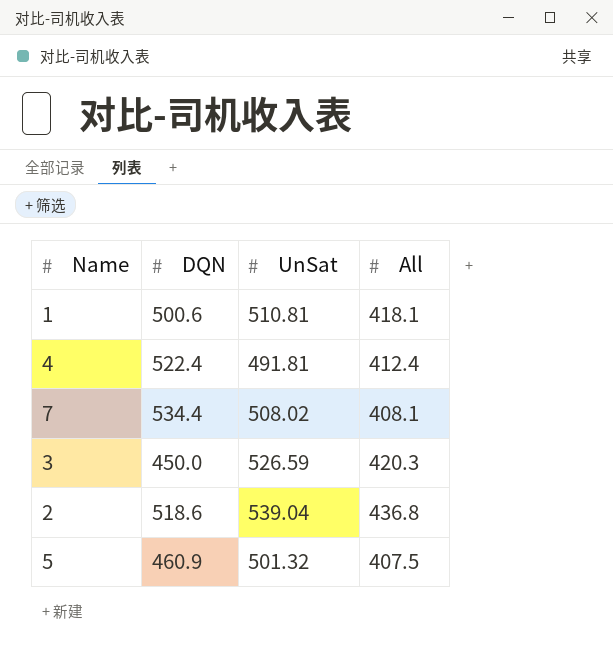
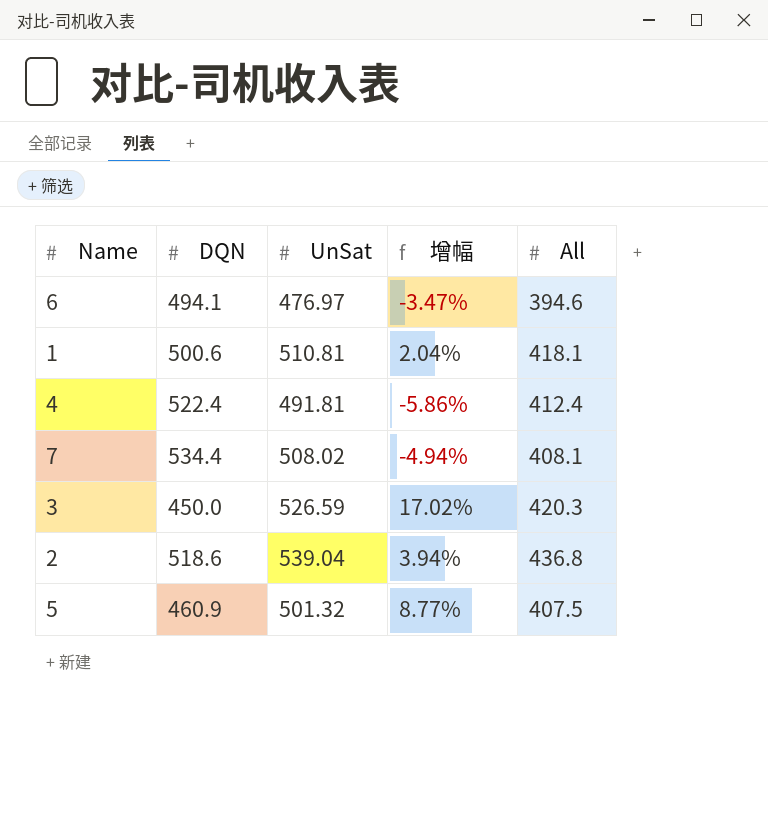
column 增幅 | formula: none -> ([UnSat] - [DQN]) / [DQN]
row 6: none -> 494.1 | 476.97 | -3.47% | 394.6

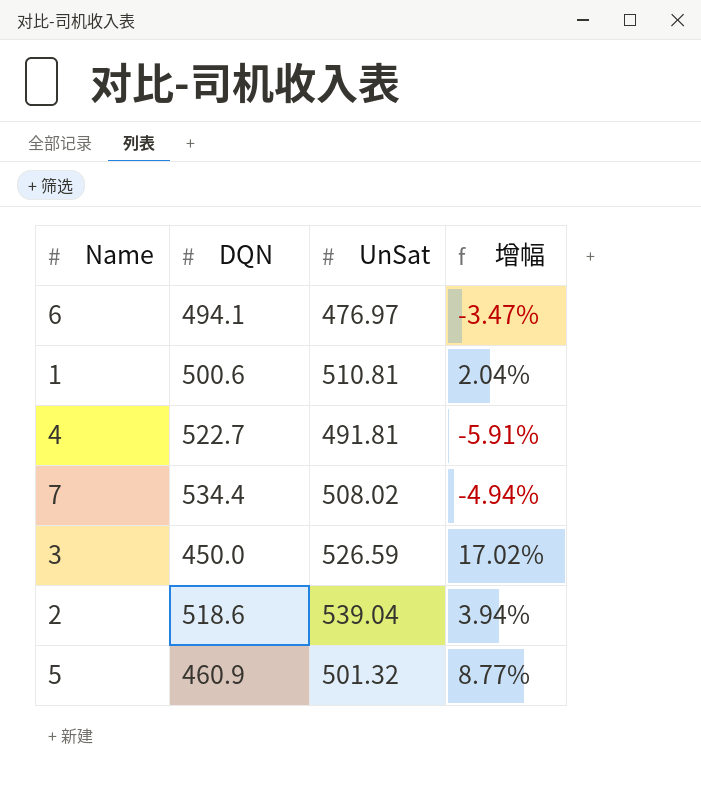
column All | position: 5 -> none
4 | DQN: 522.4 -> 522.7
4 | 增幅: -5.86% -> -5.91%

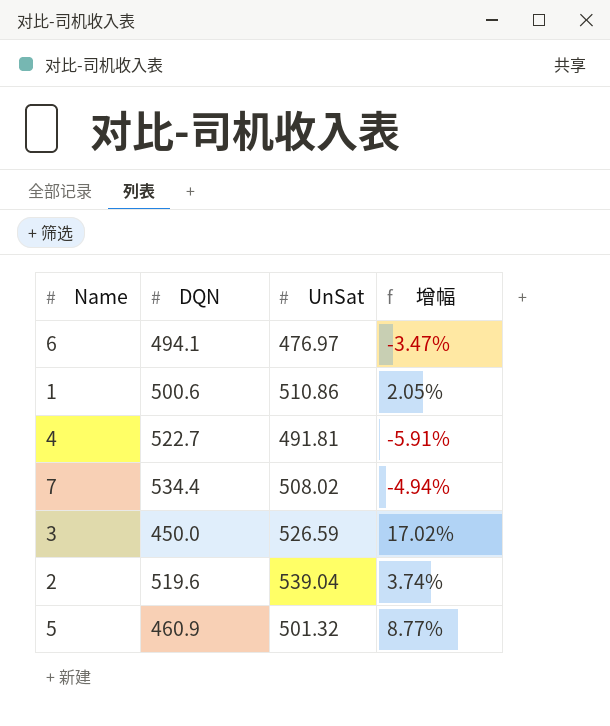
1 | UnSat: 510.81 -> 510.86
1 | 增幅: 2.04% -> 2.05%
2 | DQN: 518.6 -> 519.6
2 | 增幅: 3.94% -> 3.74%

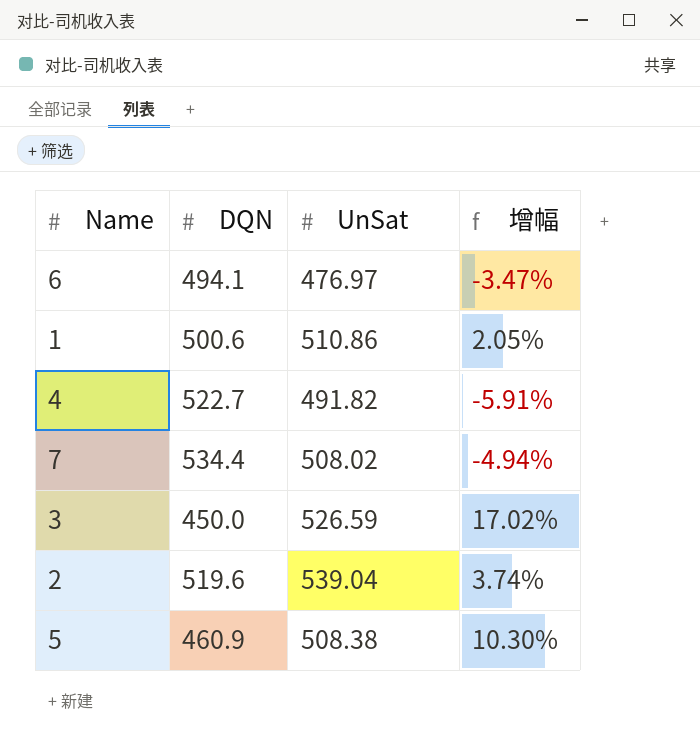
4 | UnSat: 491.81 -> 491.82
5 | UnSat: 501.32 -> 508.38
5 | 增幅: 8.77% -> 10.30%

